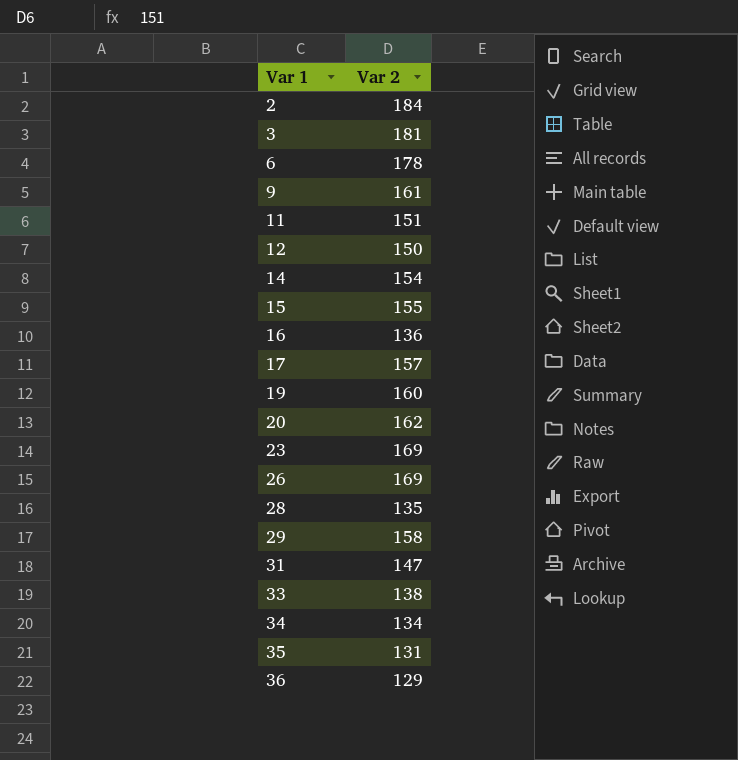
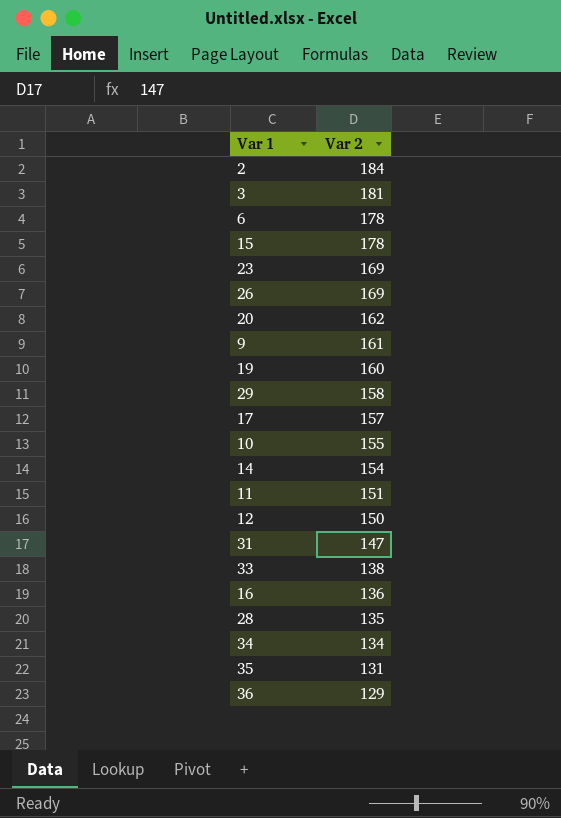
row order: Var 1 ascending -> Var 2 descending
15 | Var 2: 155 -> 178
row 10: none -> 155

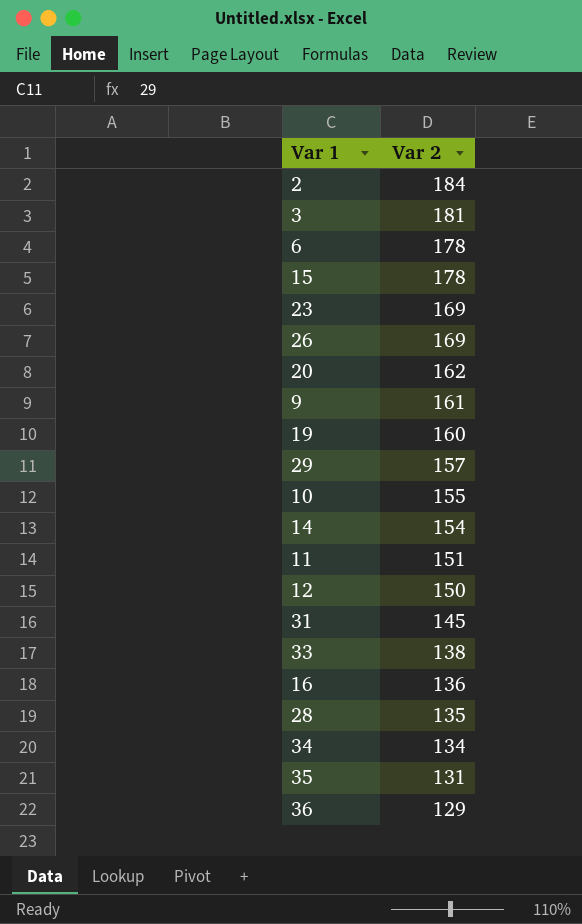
row 17: 157 -> none
29 | Var 2: 158 -> 157
31 | Var 2: 147 -> 145

